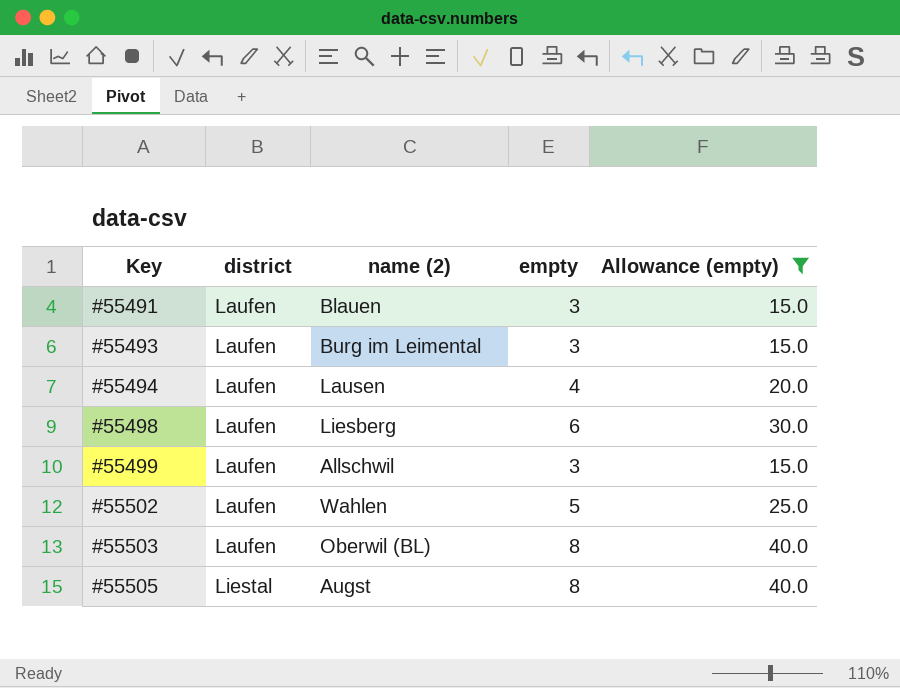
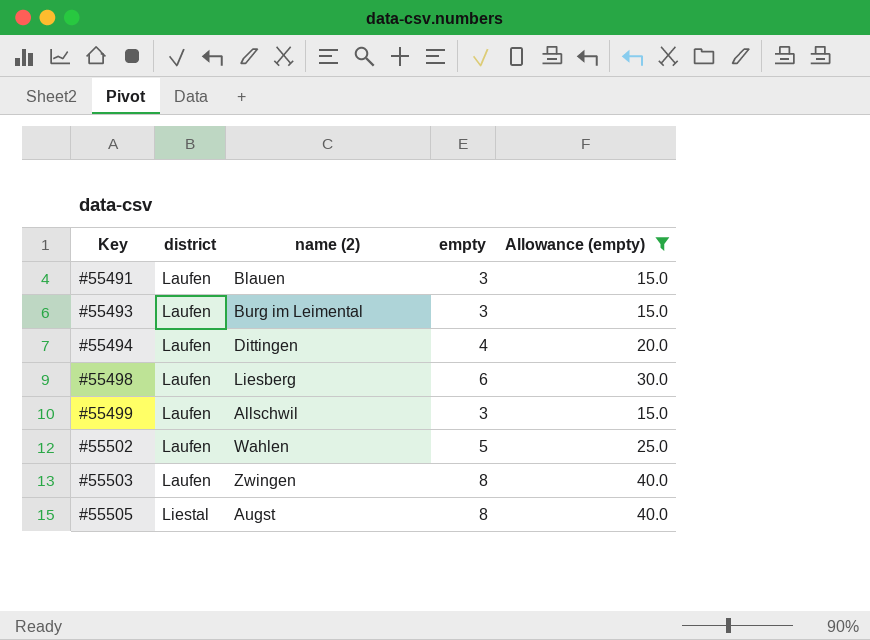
#55494 | name (2): Lausen -> Dittingen
#55503 | name (2): Oberwil (BL) -> Zwingen

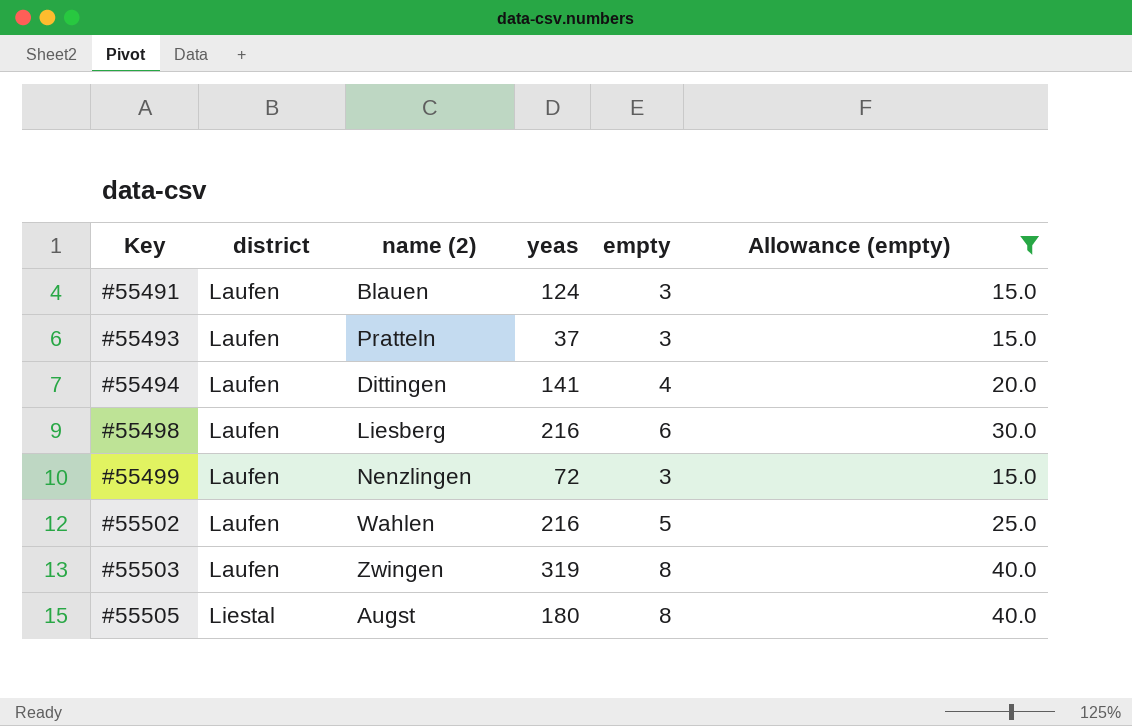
column yeas | position: none -> 4
#55493 | name (2): Burg im Leimental -> Pratteln
#55499 | name (2): Allschwil -> Nenzlingen

